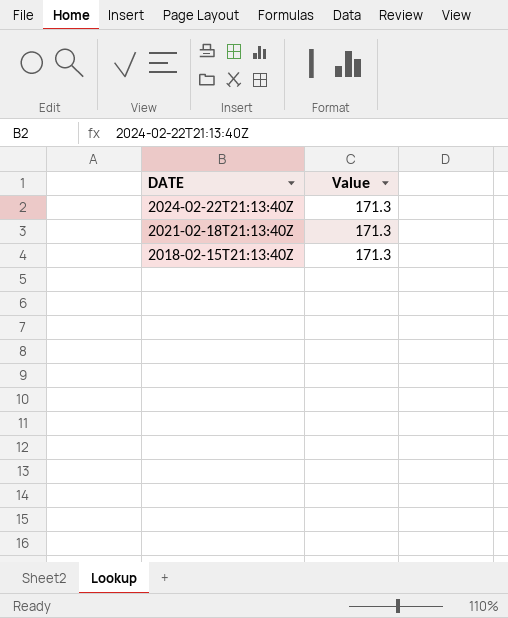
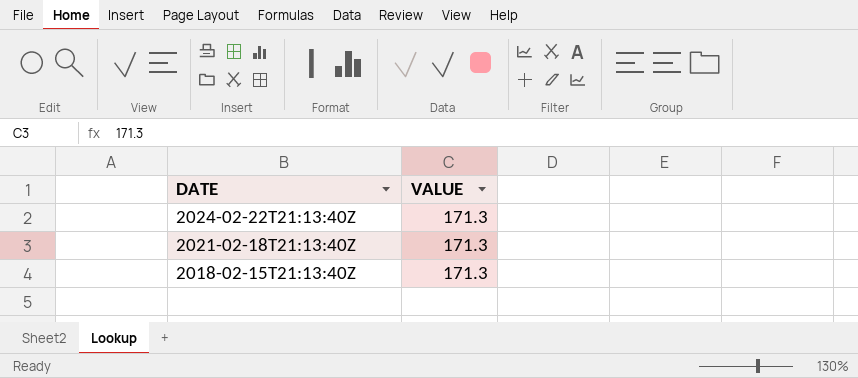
column name: Value -> VALUE

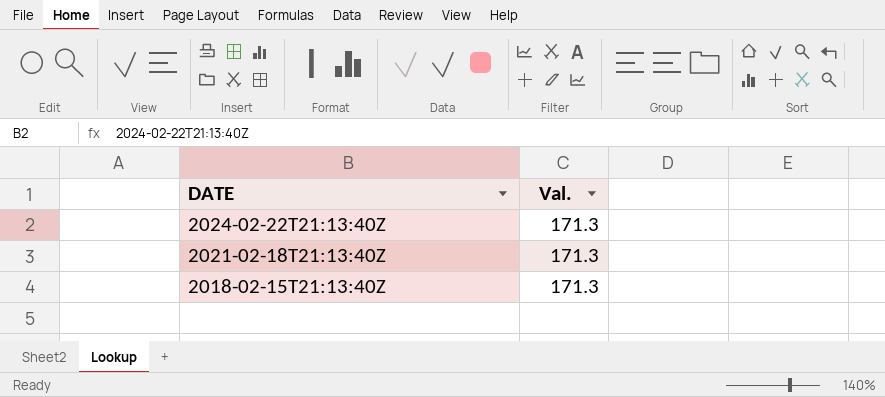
column name: VALUE -> Val.

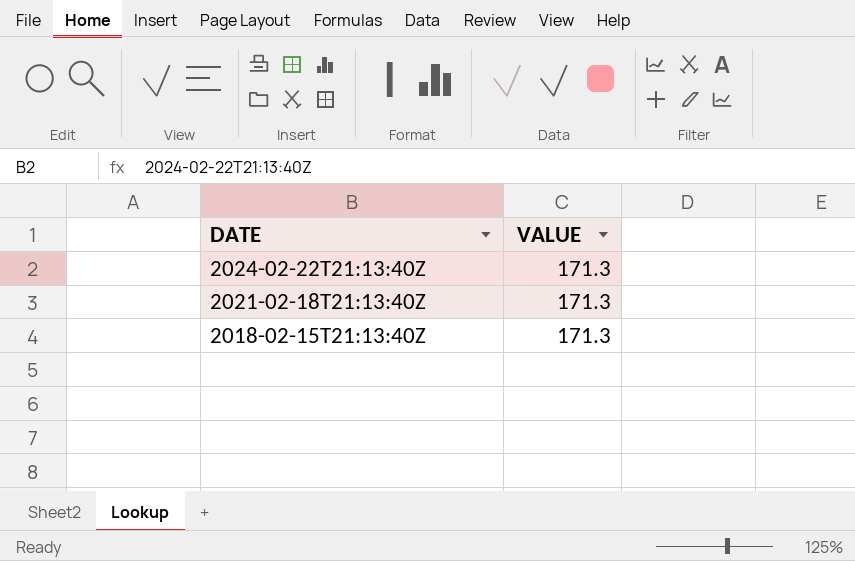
column name: Val. -> VALUE

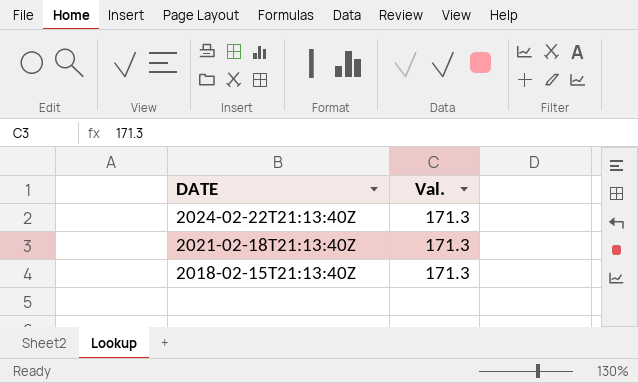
column name: VALUE -> Val.

